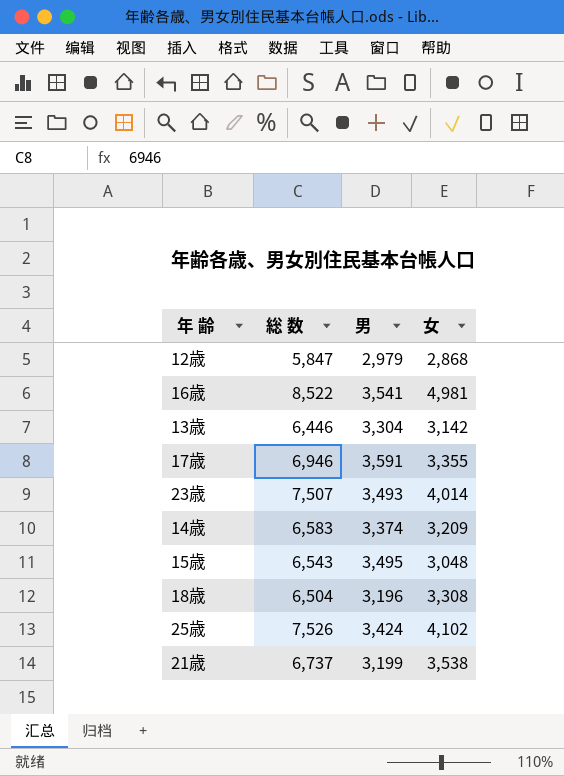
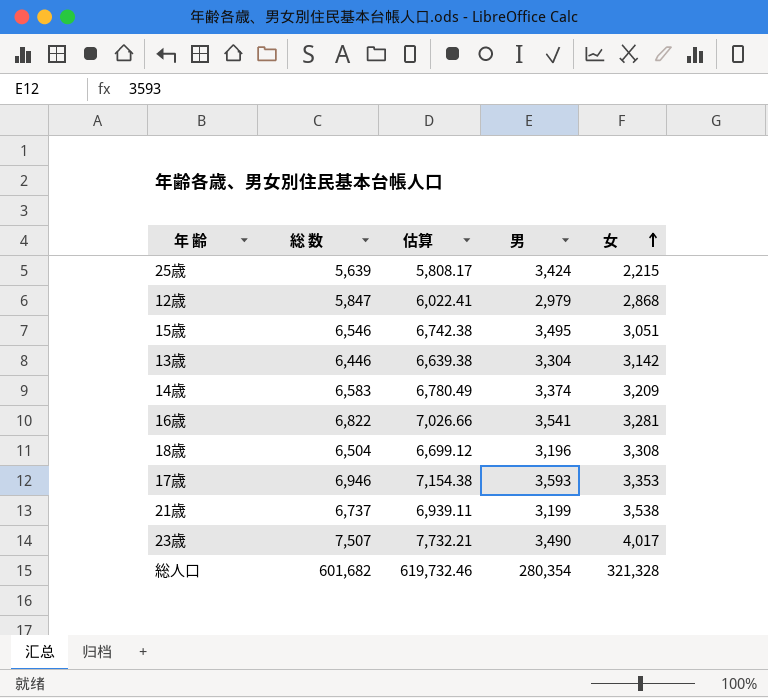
row order: none -> 女 ascending
column 估算 | formula: none -> [総 数] * 1.03
25歳 | 総 数: 7,526 -> 5,639
25歳 | 女: 4,102 -> 2,215
15歳 | 総 数: 6,543 -> 6,546
15歳 | 女: 3,048 -> 3,051
16歳 | 総 数: 8,522 -> 6,822
16歳 | 女: 4,981 -> 3,281
17歳 | 男: 3,591 -> 3,593
17歳 | 女: 3,355 -> 3,353
23歳 | 男: 3,493 -> 3,490
23歳 | 女: 4,014 -> 4,017
row 総人口: none -> 601,682 | 619,732.46 | 280,354 | 321,328

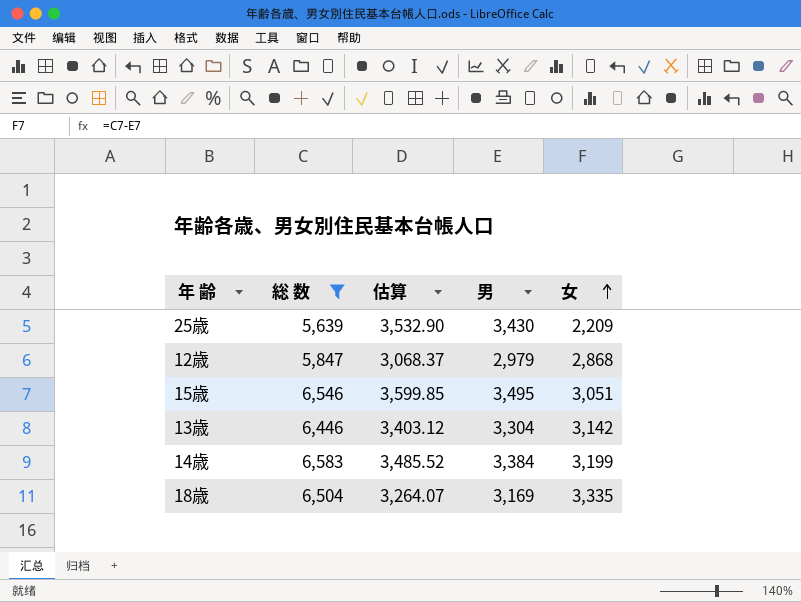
filter: none -> 総 数 <= 6,583
column 估算 | formula: [総 数] * 1.03 -> [男] * 1.03
25歳 | 男: 3,424 -> 3,430
25歳 | 女: 2,215 -> 2,209
14歳 | 男: 3,374 -> 3,384
14歳 | 女: 3,209 -> 3,199
18歳 | 男: 3,196 -> 3,169
18歳 | 女: 3,308 -> 3,335

